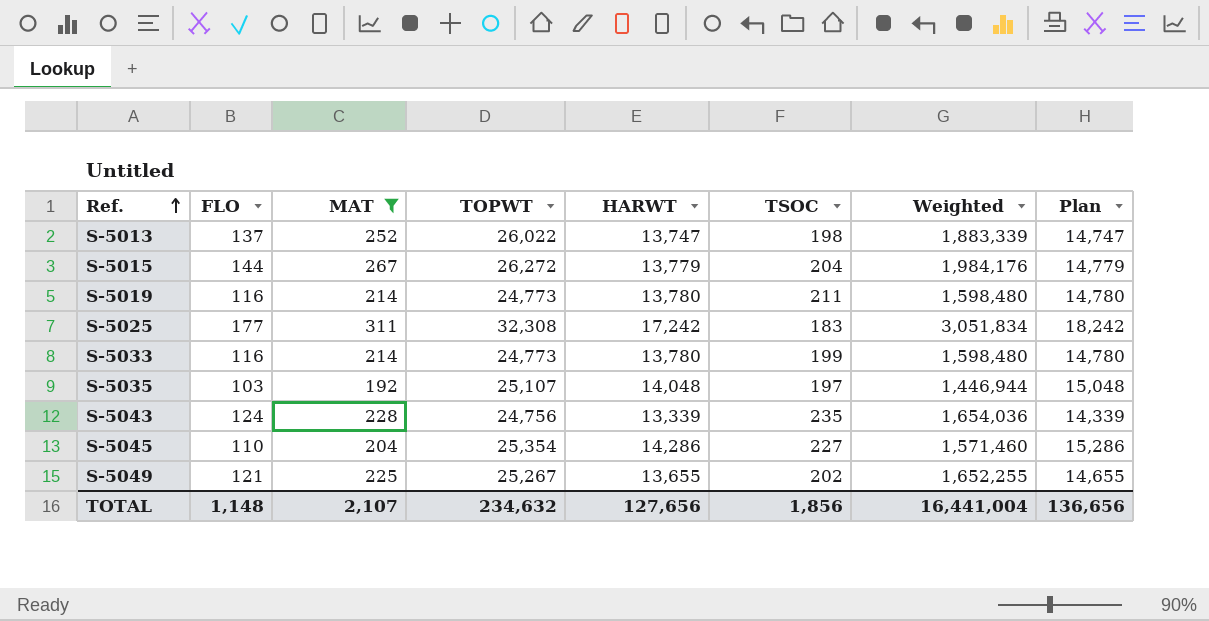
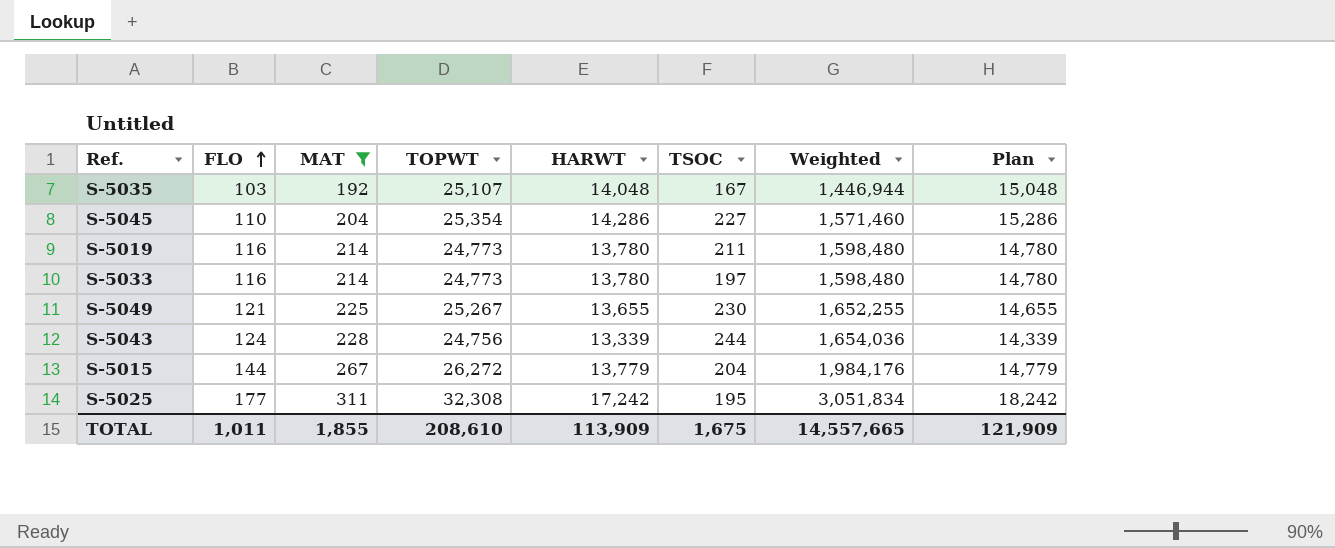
row order: Ref. ascending -> FLO ascending
row S-5013: 137 | 252 | 26,022 | 13,747 | 198 | 1,883,339 | 14,747 -> none
S-5035 | TSOC: 197 -> 167
S-5033 | TSOC: 199 -> 197
S-5049 | TSOC: 202 -> 230
S-5043 | TSOC: 235 -> 244
S-5025 | TSOC: 183 -> 195
TOTAL | FLO: 1,148 -> 1,011
TOTAL | MAT: 2,107 -> 1,855
TOTAL | TOPWT: 234,632 -> 208,610
TOTAL | HARWT: 127,656 -> 113,909
TOTAL | TSOC: 1,856 -> 1,675
TOTAL | Weighted: 16,441,004 -> 14,557,665
TOTAL | Plan: 136,656 -> 121,909

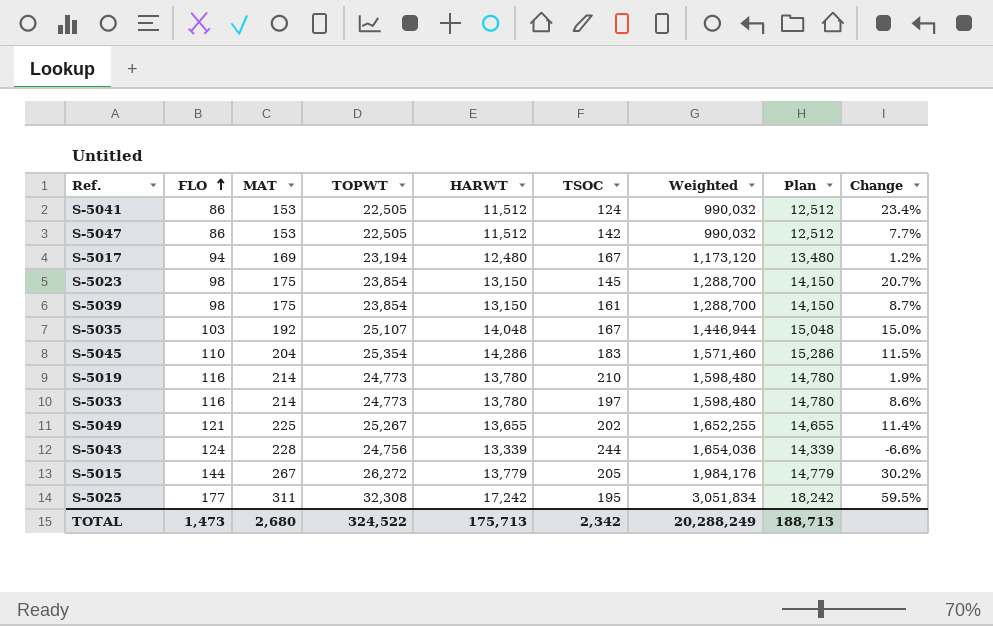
filter: MAT >= 192 -> none
column Change | formula: none -> ([MAT] - [TSOC]) / [TSOC]
S-5045 | TSOC: 227 -> 183
S-5019 | TSOC: 211 -> 210
S-5049 | TSOC: 230 -> 202
S-5015 | TSOC: 204 -> 205
TOTAL | FLO: 1,011 -> 1,473
TOTAL | MAT: 1,855 -> 2,680
TOTAL | TOPWT: 208,610 -> 324,522
TOTAL | HARWT: 113,909 -> 175,713
TOTAL | TSOC: 1,675 -> 2,342
TOTAL | Weighted: 14,557,665 -> 20,288,249
TOTAL | Plan: 121,909 -> 188,713

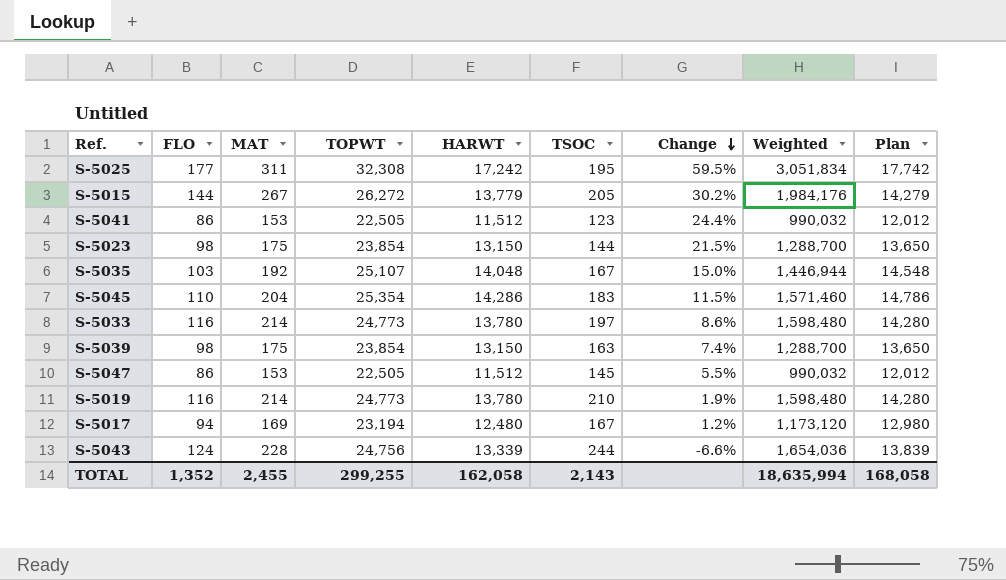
row order: FLO ascending -> Change descending
column Change | position: 9 -> 7
column Plan | formula: [HARWT] + 1000 -> [HARWT] + 500
row S-5049: 121 | 225 | 25,267 | 13,655 | 202 | 1,652,255 | 14,655 | 11.4% -> none
S-5041 | TSOC: 124 -> 123
S-5041 | Change: 23.4% -> 24.4%
S-5023 | TSOC: 145 -> 144
S-5023 | Change: 20.7% -> 21.5%
S-5039 | TSOC: 161 -> 163
S-5039 | Change: 8.7% -> 7.4%
S-5047 | TSOC: 142 -> 145
S-5047 | Change: 7.7% -> 5.5%
TOTAL | FLO: 1,473 -> 1,352
TOTAL | MAT: 2,680 -> 2,455
TOTAL | TOPWT: 324,522 -> 299,255
TOTAL | HARWT: 175,713 -> 162,058
TOTAL | TSOC: 2,342 -> 2,143
TOTAL | Weighted: 20,288,249 -> 18,635,994
TOTAL | Plan: 188,713 -> 168,058

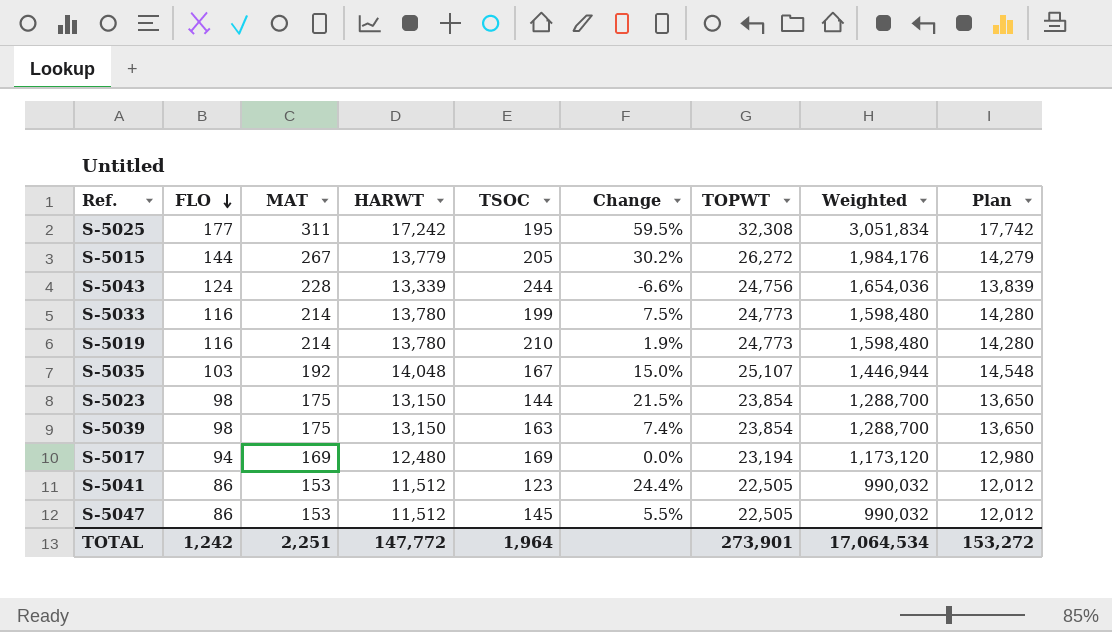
row order: Change descending -> FLO descending
column TOPWT | position: 4 -> 7
row S-5045: 110 | 204 | 25,354 | 14,286 | 183 | 11.5% | 1,571,460 | 14,786 -> none
S-5033 | TSOC: 197 -> 199
S-5033 | Change: 8.6% -> 7.5%
S-5017 | TSOC: 167 -> 169
S-5017 | Change: 1.2% -> 0.0%
TOTAL | FLO: 1,352 -> 1,242
TOTAL | MAT: 2,455 -> 2,251
TOTAL | HARWT: 162,058 -> 147,772
TOTAL | TSOC: 2,143 -> 1,964
TOTAL | TOPWT: 299,255 -> 273,901
TOTAL | Weighted: 18,635,994 -> 17,064,534
TOTAL | Plan: 168,058 -> 153,272

